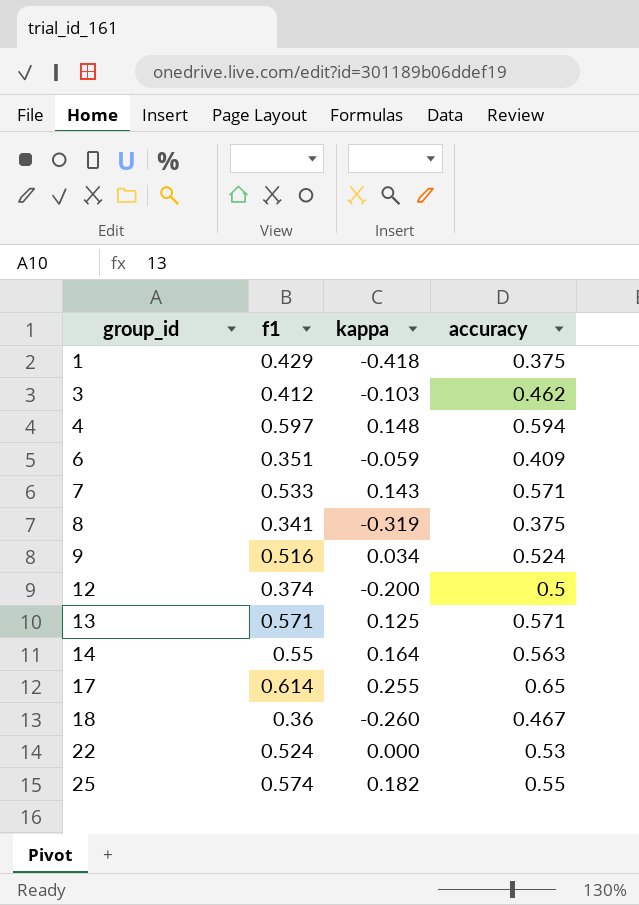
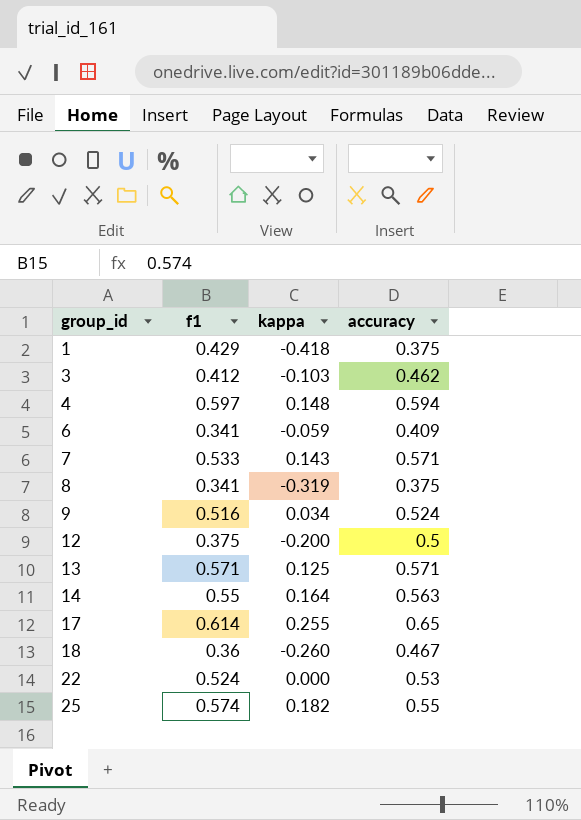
6 | f1: 0.351 -> 0.341
12 | f1: 0.374 -> 0.375

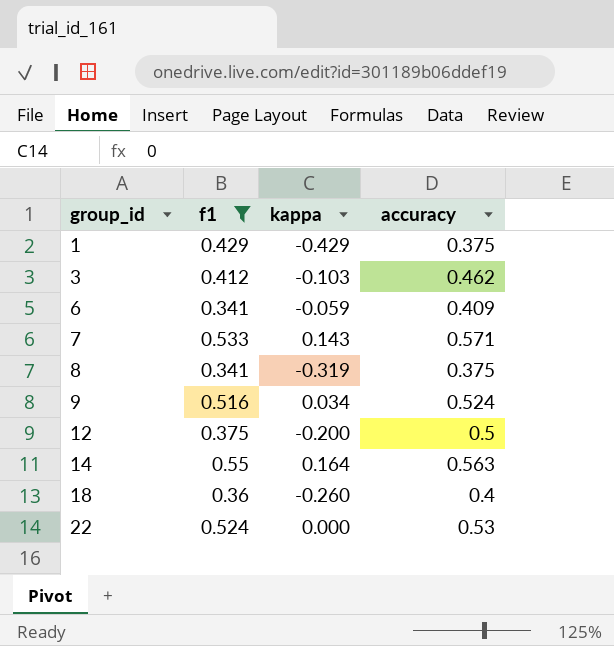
filter: none -> f1 <= 0.55
1 | kappa: -0.418 -> -0.429
18 | accuracy: 0.467 -> 0.4

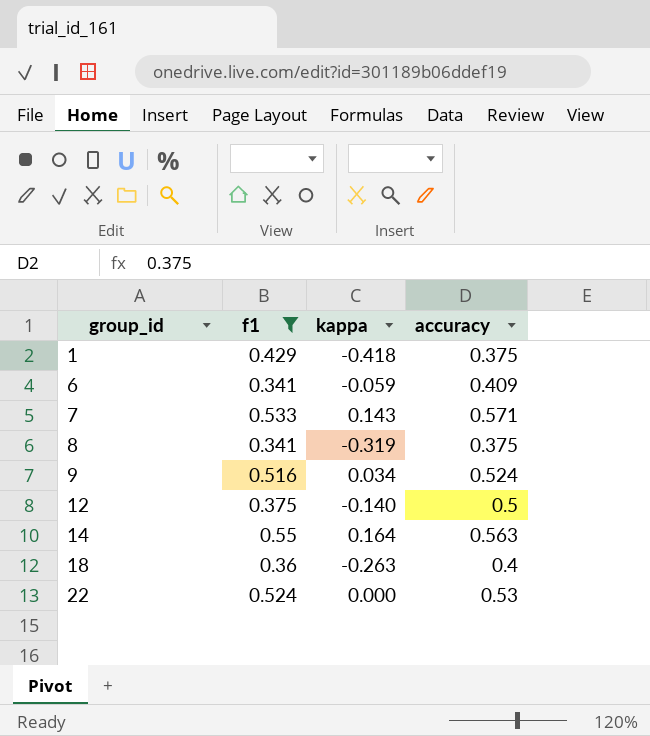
row 3: 0.412 | -0.103 | 0.462 -> none
1 | kappa: -0.429 -> -0.418
12 | kappa: -0.200 -> -0.140
18 | kappa: -0.260 -> -0.263

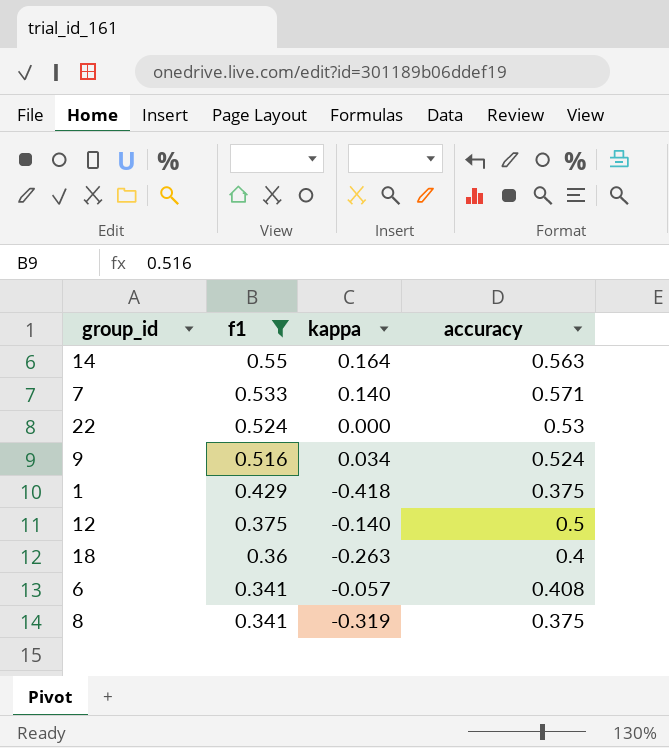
row order: group_id ascending -> f1 descending
7 | kappa: 0.143 -> 0.140
6 | kappa: -0.059 -> -0.057
6 | accuracy: 0.409 -> 0.408

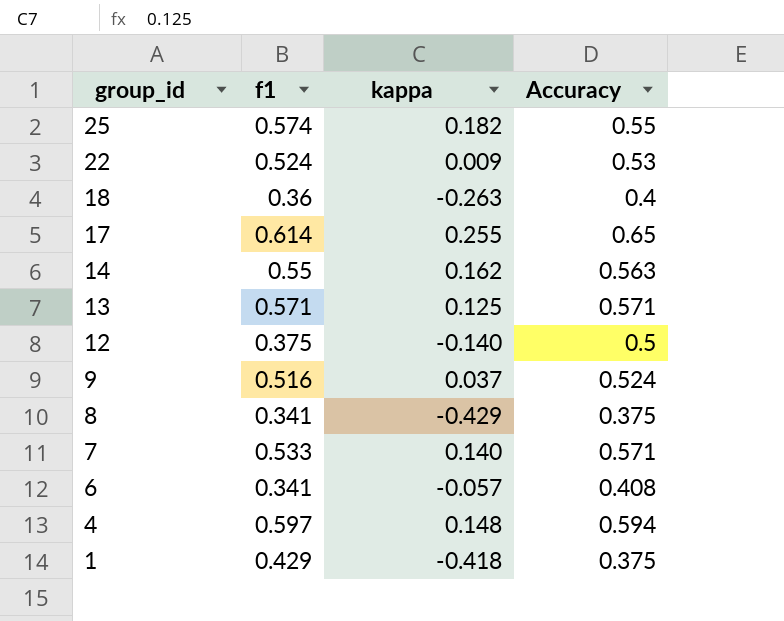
filter: f1 <= 0.55 -> none
row order: f1 descending -> group_id descending
column name: accuracy -> Accuracy
22 | kappa: 0.000 -> 0.009
14 | kappa: 0.164 -> 0.162
9 | kappa: 0.034 -> 0.037
8 | kappa: -0.319 -> -0.429

